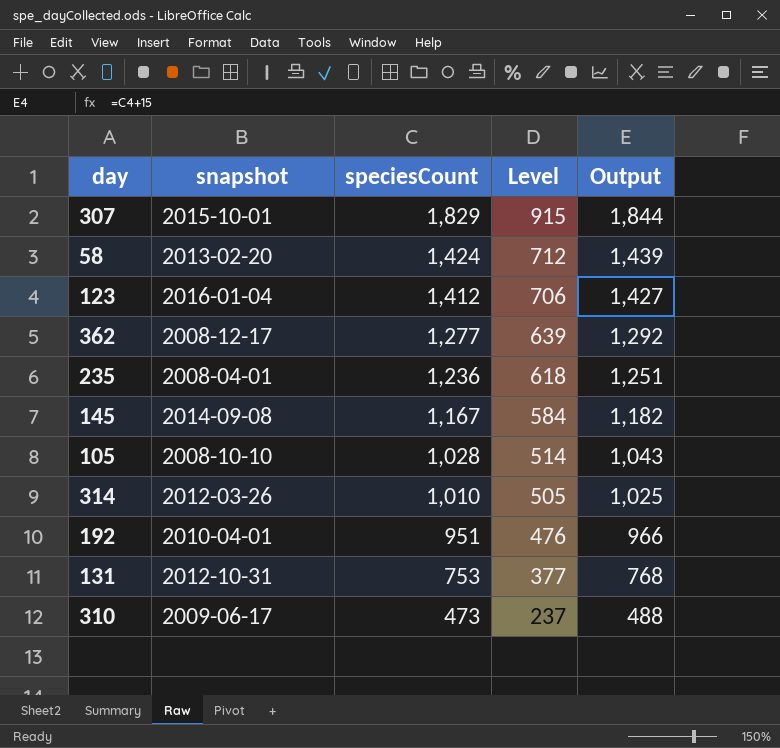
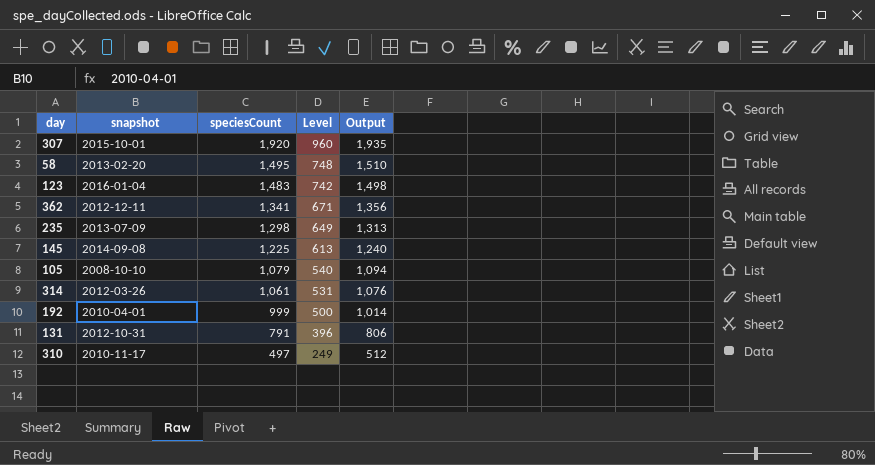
307 | speciesCount: 1,829 -> 1,920
307 | Level: 915 -> 960
307 | Output: 1,844 -> 1,935
58 | speciesCount: 1,424 -> 1,495
58 | Level: 712 -> 748
58 | Output: 1,439 -> 1,510
123 | speciesCount: 1,412 -> 1,483
123 | Level: 706 -> 742
123 | Output: 1,427 -> 1,498
362 | snapshot: 2008-12-17 -> 2012-12-11
362 | speciesCount: 1,277 -> 1,341
362 | Level: 639 -> 671
362 | Output: 1,292 -> 1,356
235 | snapshot: 2008-04-01 -> 2013-07-09
235 | speciesCount: 1,236 -> 1,298
235 | Level: 618 -> 649
235 | Output: 1,251 -> 1,313
145 | speciesCount: 1,167 -> 1,225
145 | Level: 584 -> 613
145 | Output: 1,182 -> 1,240
105 | speciesCount: 1,028 -> 1,079
105 | Level: 514 -> 540
105 | Output: 1,043 -> 1,094
314 | speciesCount: 1,010 -> 1,061
314 | Level: 505 -> 531
314 | Output: 1,025 -> 1,076
192 | speciesCount: 951 -> 999
192 | Level: 476 -> 500
192 | Output: 966 -> 1,014
131 | speciesCount: 753 -> 791
131 | Level: 377 -> 396
131 | Output: 768 -> 806
310 | snapshot: 2009-06-17 -> 2010-11-17
310 | speciesCount: 473 -> 497
310 | Level: 237 -> 249
310 | Output: 488 -> 512

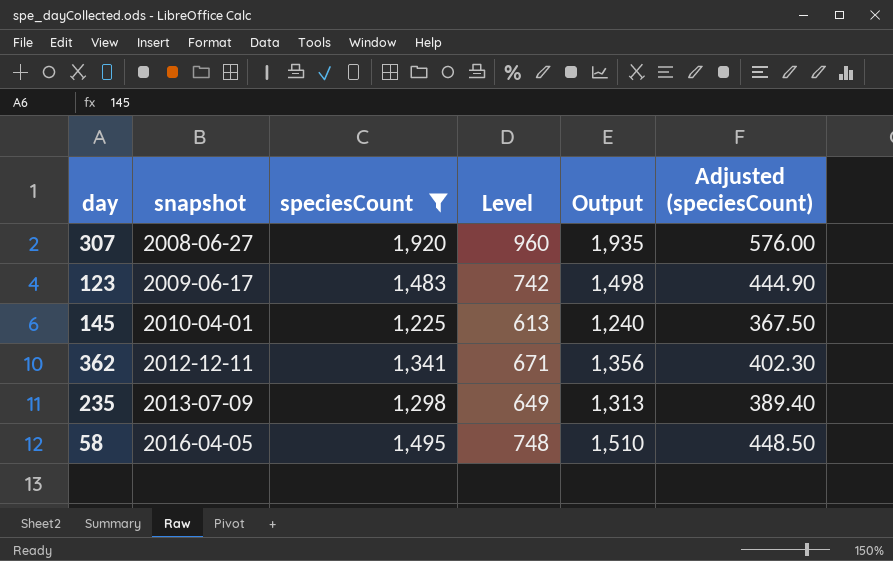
filter: none -> speciesCount >= 1,225
row order: speciesCount descending -> snapshot ascending
column Adjusted (speciesCount) | formula: none -> [speciesCount] * 0.3
307 | snapshot: 2015-10-01 -> 2008-06-27
123 | snapshot: 2016-01-04 -> 2009-06-17
145 | snapshot: 2014-09-08 -> 2010-04-01
58 | snapshot: 2013-02-20 -> 2016-04-05

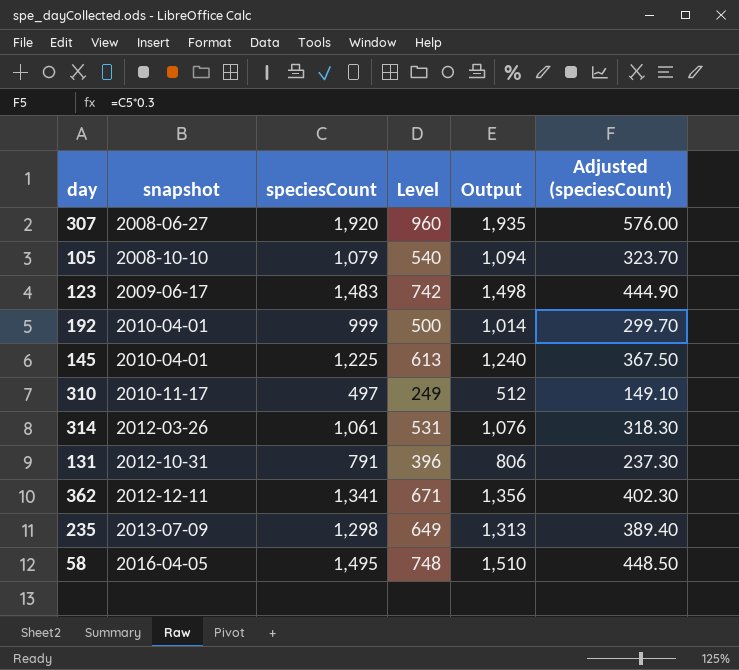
filter: speciesCount >= 1,225 -> none

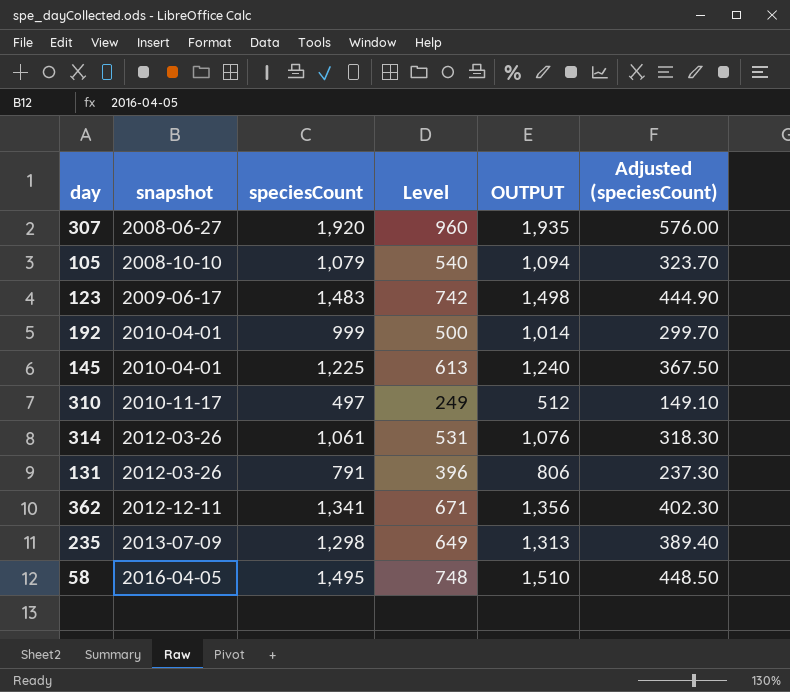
column name: Output -> OUTPUT
131 | snapshot: 2012-10-31 -> 2012-03-26

